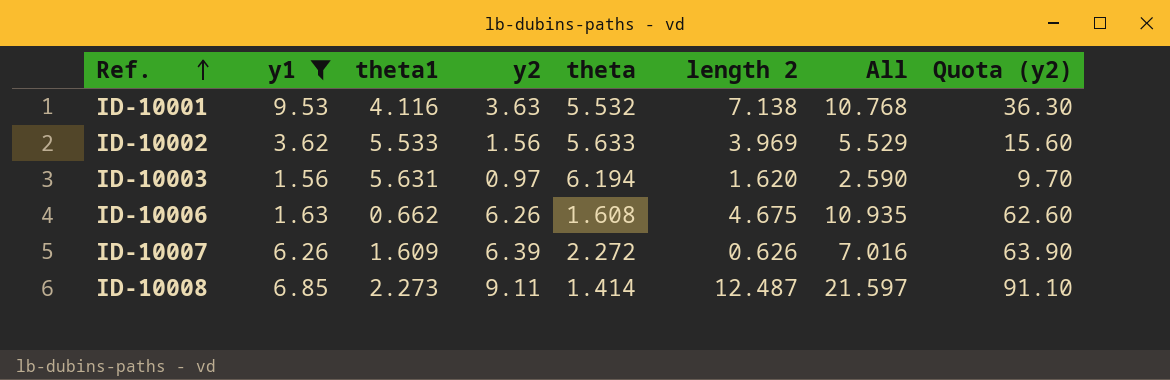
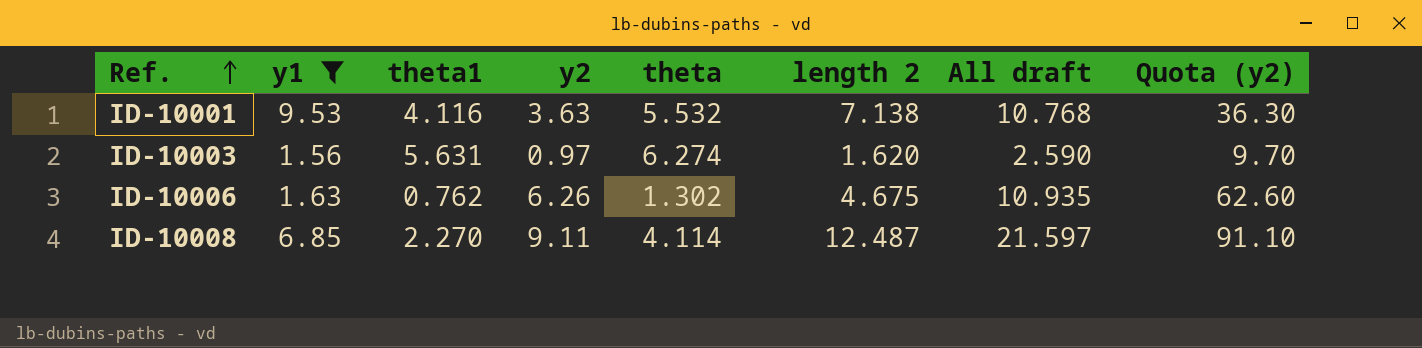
column name: All -> All draft
row ID-10002: 3.62 | 5.533 | 1.56 | 5.633 | 3.969 | 5.529 | 15.60 -> none
row ID-10007: 6.26 | 1.609 | 6.39 | 2.272 | 0.626 | 7.016 | 63.90 -> none
ID-10003 | theta: 6.194 -> 6.274
ID-10006 | theta1: 0.662 -> 0.762
ID-10006 | theta: 1.608 -> 1.302
ID-10008 | theta1: 2.273 -> 2.270
ID-10008 | theta: 1.414 -> 4.114

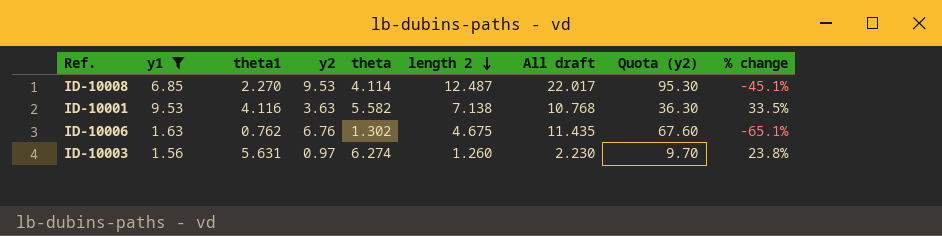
row order: Ref. ascending -> length 2 descending
column % change | formula: none -> ([y1] - [length 2]) / [length 2]
ID-10008 | y2: 9.11 -> 9.53
ID-10008 | All draft: 21.597 -> 22.017
ID-10008 | Quota (y2): 91.10 -> 95.30
ID-10001 | theta: 5.532 -> 5.582
ID-10006 | y2: 6.26 -> 6.76
ID-10006 | All draft: 10.935 -> 11.435
ID-10006 | Quota (y2): 62.60 -> 67.60
ID-10003 | length 2: 1.620 -> 1.260
ID-10003 | All draft: 2.590 -> 2.230

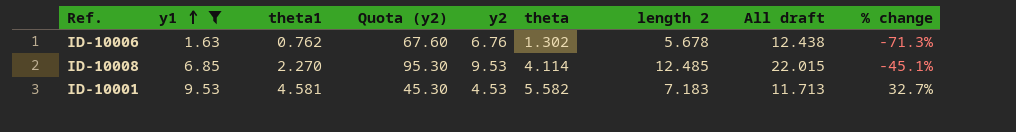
row order: length 2 descending -> y1 ascending
column Quota (y2) | position: 8 -> 4
row ID-10003: 1.56 | 5.631 | 0.97 | 6.274 | 1.260 | 2.230 | 9.70 | 23.8% -> none
ID-10006 | length 2: 4.675 -> 5.678
ID-10006 | All draft: 11.435 -> 12.438
ID-10006 | % change: -65.1% -> -71.3%
ID-10008 | length 2: 12.487 -> 12.485
ID-10008 | All draft: 22.017 -> 22.015
ID-10001 | theta1: 4.116 -> 4.581
ID-10001 | Quota (y2): 36.30 -> 45.30
ID-10001 | y2: 3.63 -> 4.53
ID-10001 | length 2: 7.138 -> 7.183
ID-10001 | All draft: 10.768 -> 11.713
ID-10001 | % change: 33.5% -> 32.7%

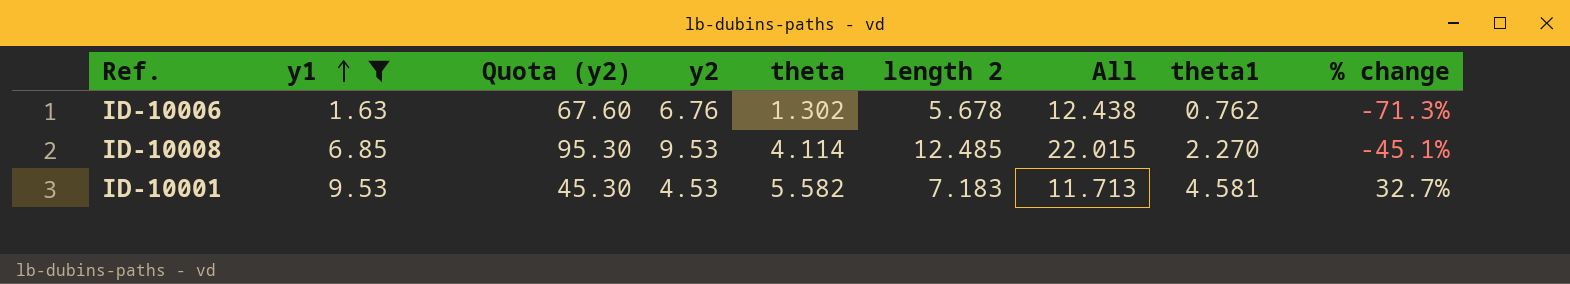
column name: All draft -> All
column theta1 | position: 3 -> 8

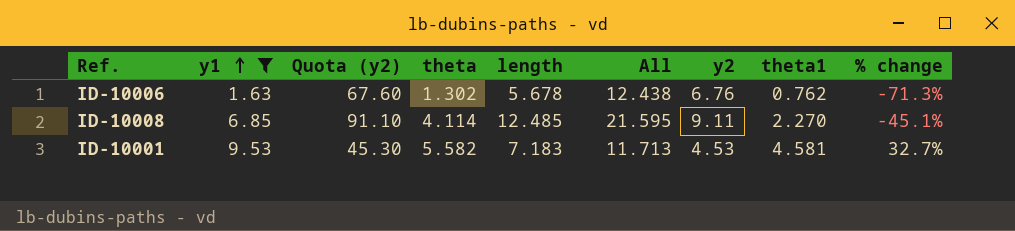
column name: length 2 -> length
column y2 | position: 4 -> 7
ID-10008 | Quota (y2): 95.30 -> 91.10
ID-10008 | All: 22.015 -> 21.595
ID-10008 | y2: 9.53 -> 9.11

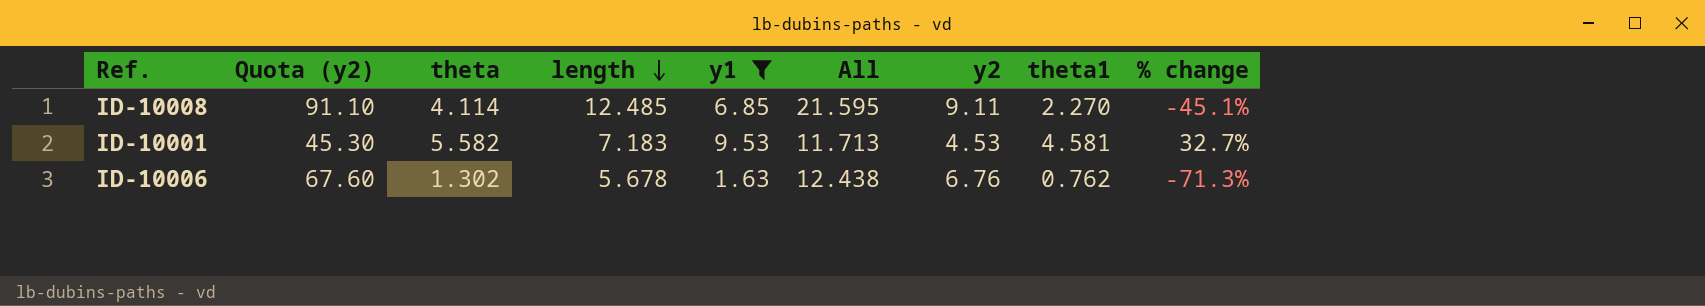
row order: y1 ascending -> length descending
column y1 | position: 2 -> 5

